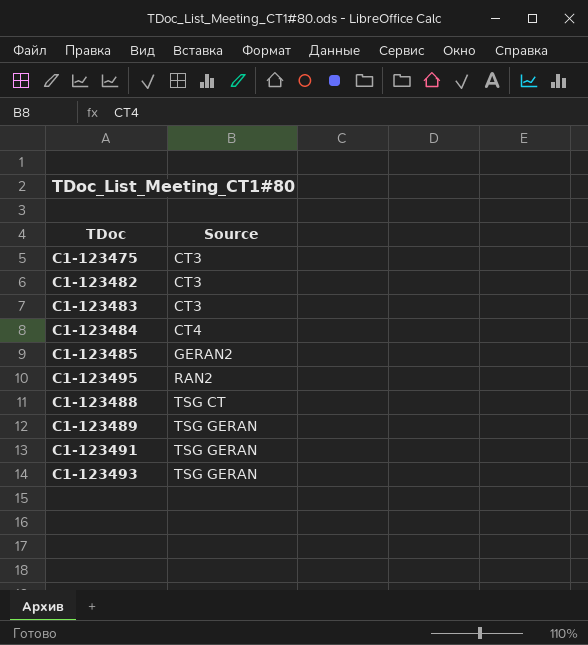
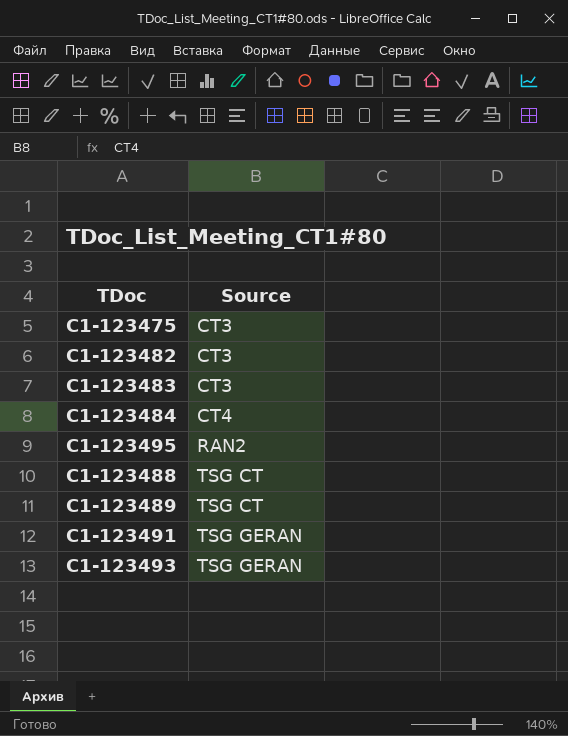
row C1-123485: GERAN2 -> none
C1-123489 | Source: TSG GERAN -> TSG CT

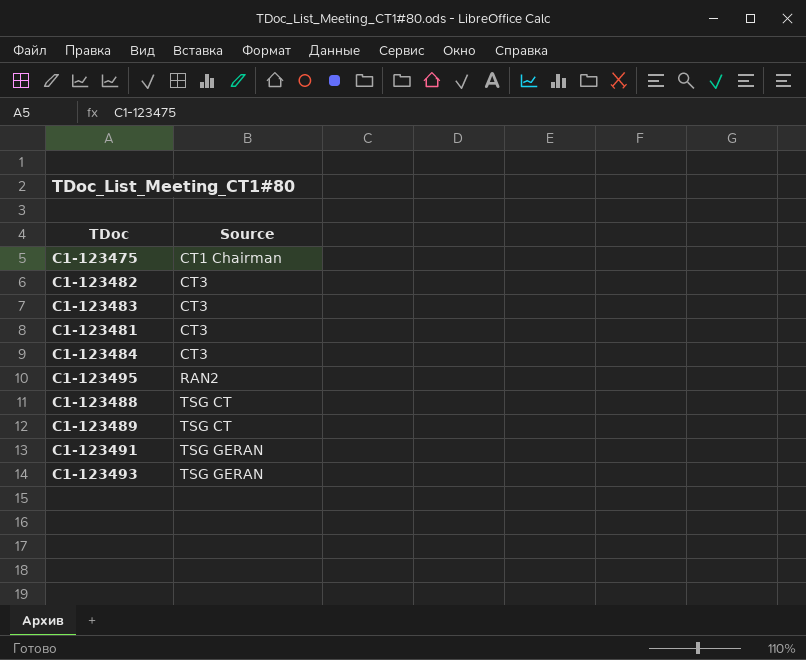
C1-123475 | Source: CT3 -> CT1 Chairman
row C1-123481: none -> CT3
C1-123484 | Source: CT4 -> CT3

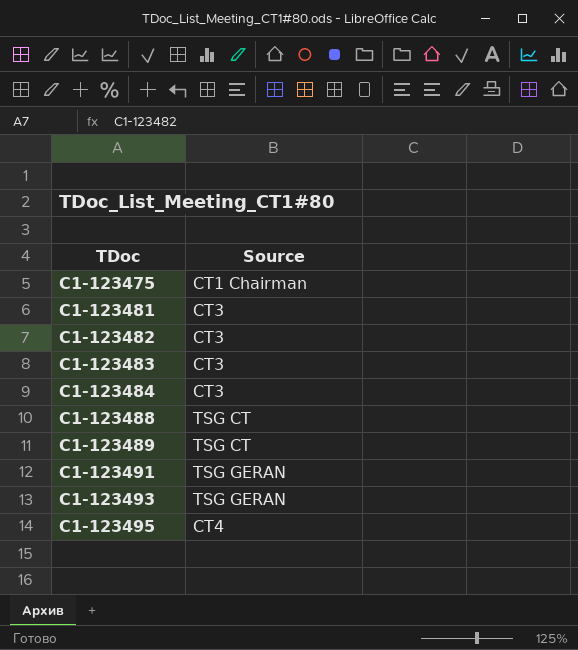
row order: Source ascending -> TDoc ascending
C1-123495 | Source: RAN2 -> CT4

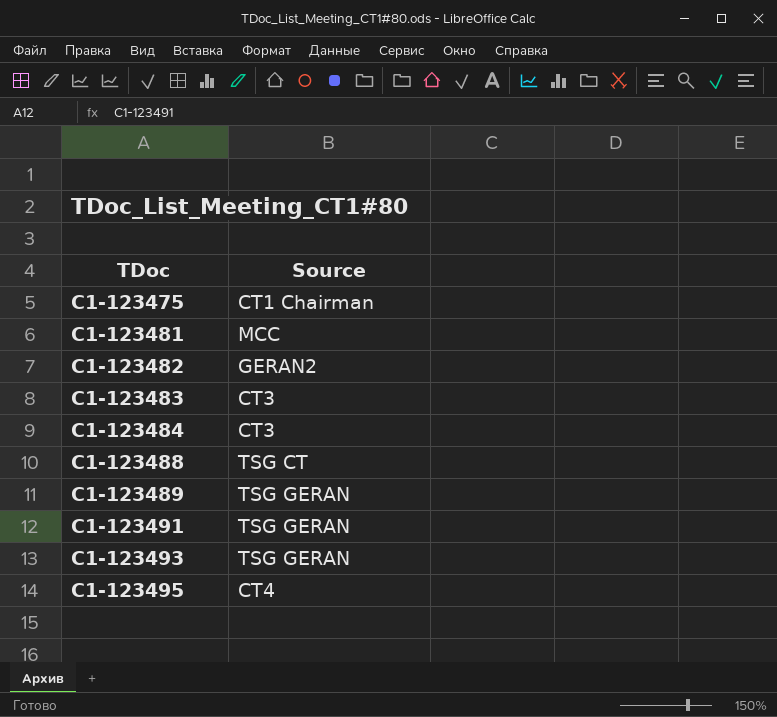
C1-123481 | Source: CT3 -> MCC
C1-123482 | Source: CT3 -> GERAN2
C1-123489 | Source: TSG CT -> TSG GERAN

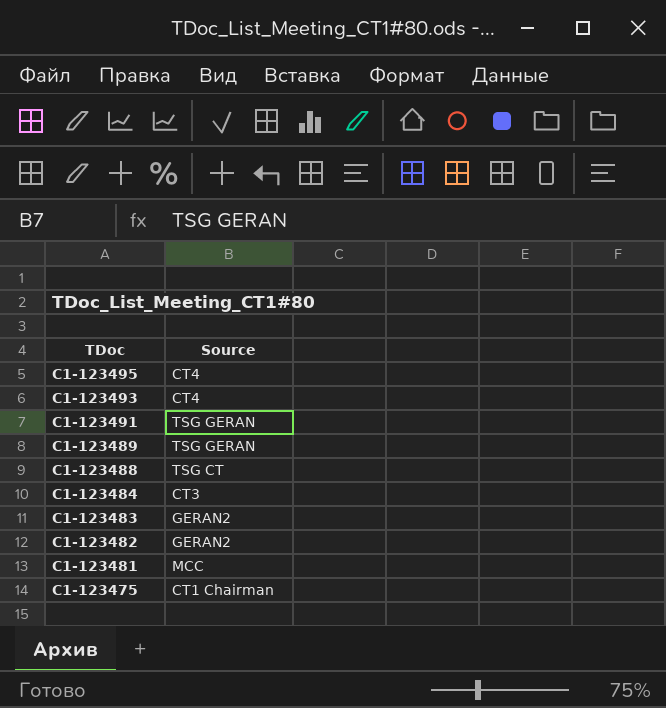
row order: TDoc ascending -> TDoc descending
C1-123493 | Source: TSG GERAN -> CT4
C1-123483 | Source: CT3 -> GERAN2

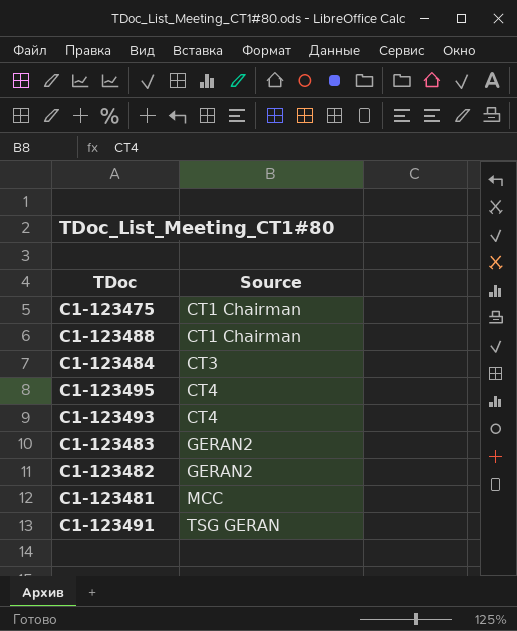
row order: TDoc descending -> Source ascending
row C1-123489: TSG GERAN -> none
C1-123488 | Source: TSG CT -> CT1 Chairman

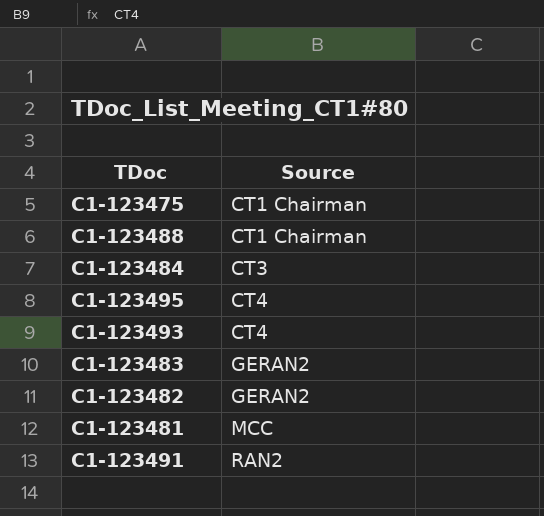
C1-123491 | Source: TSG GERAN -> RAN2

